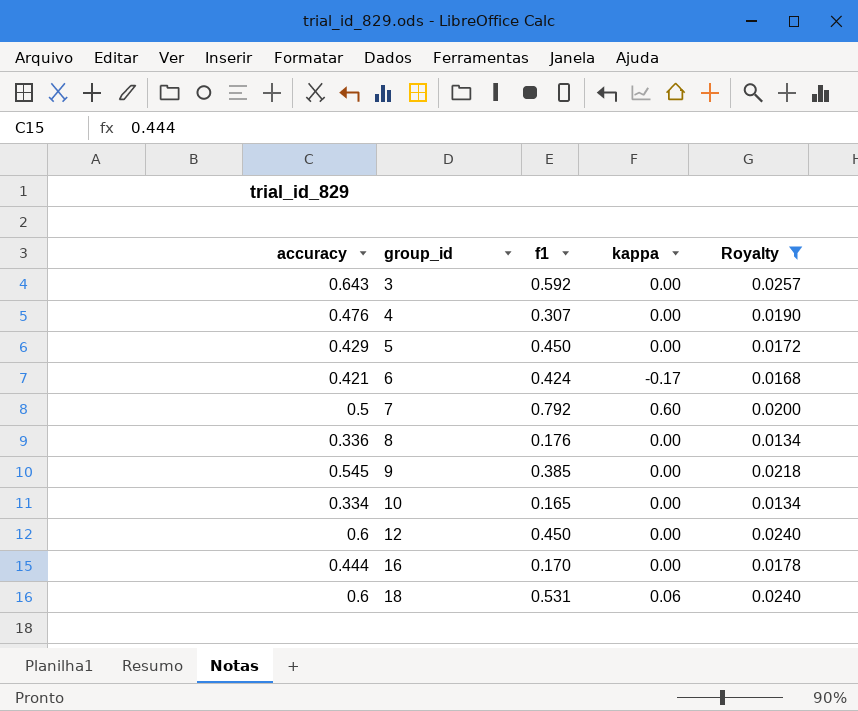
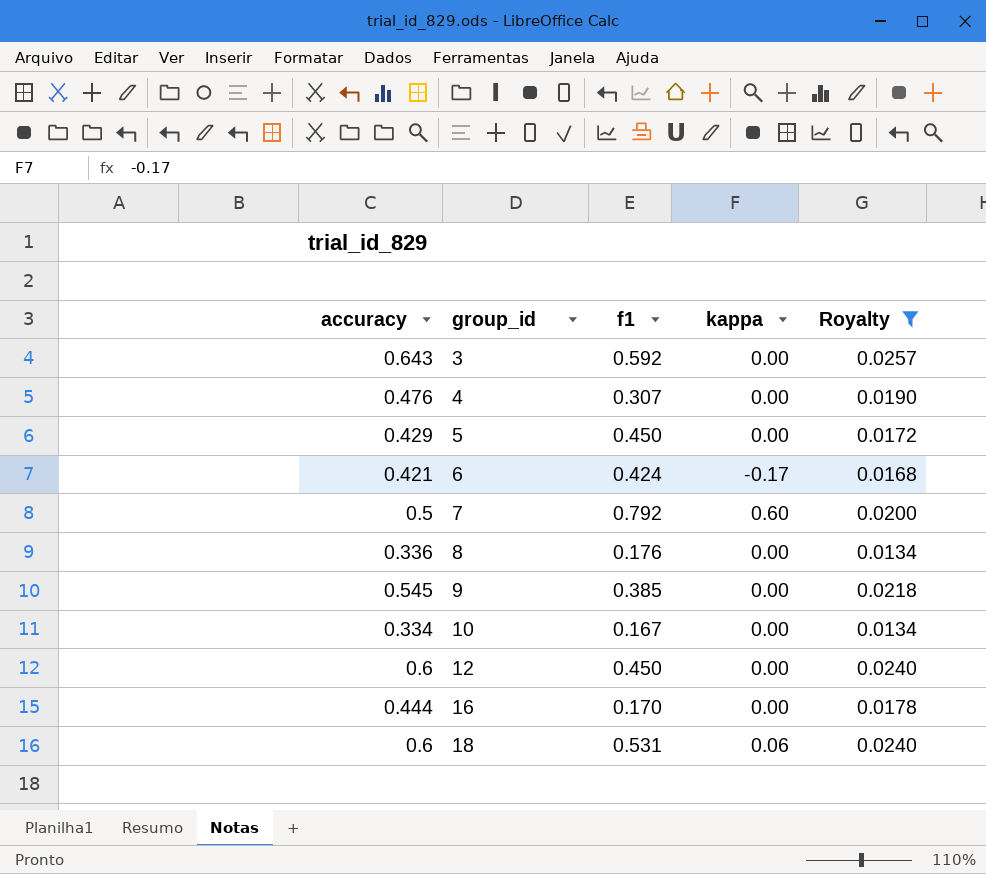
10 | f1: 0.165 -> 0.167

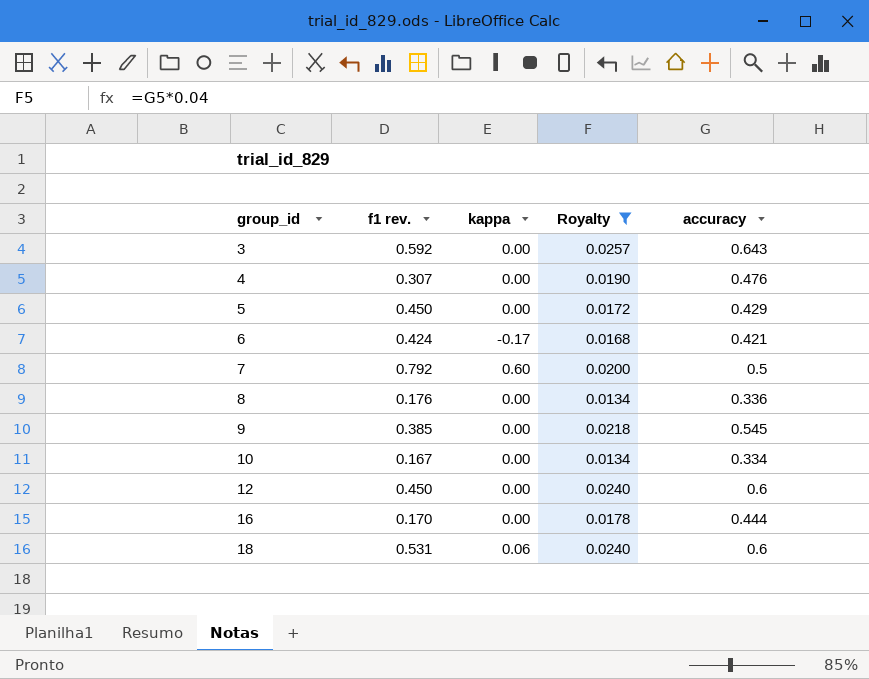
column name: f1 -> f1 rev.
column accuracy | position: 1 -> 5

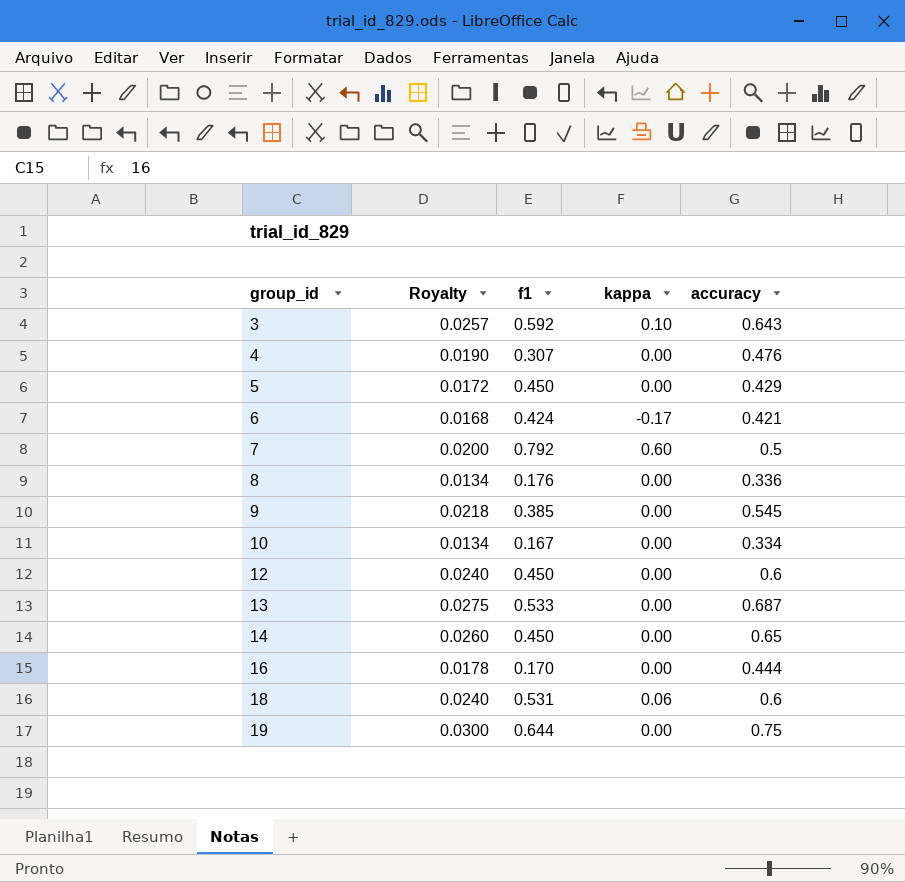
filter: Royalty <= 0.0257 -> none
column Royalty | position: 4 -> 2
column name: f1 rev. -> f1
3 | kappa: 0.00 -> 0.10

